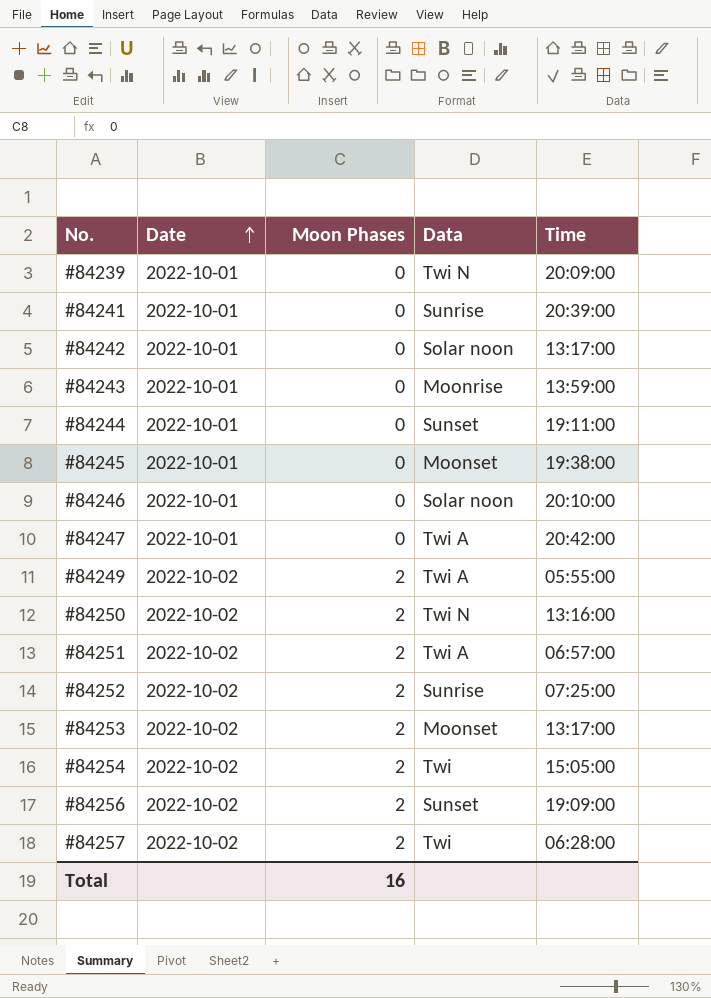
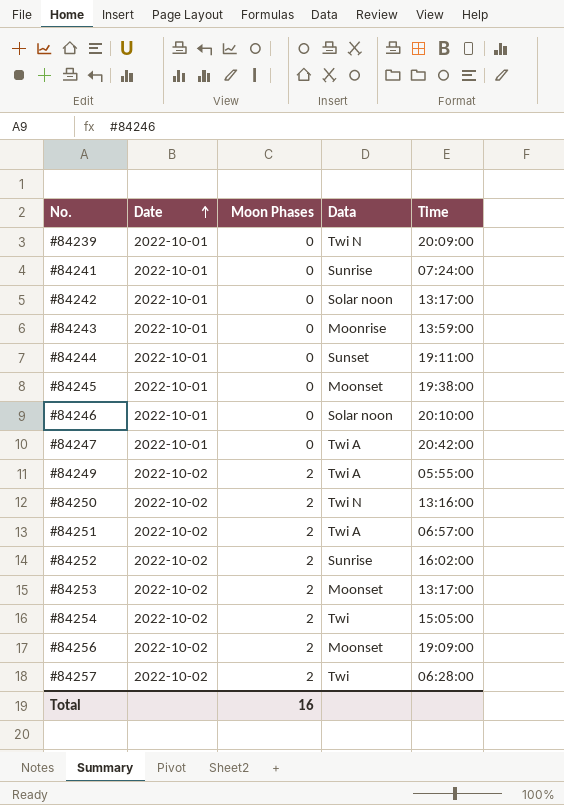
#84241 | Time: 20:39:00 -> 07:24:00
#84252 | Time: 07:25:00 -> 16:02:00
#84256 | Data: Sunset -> Moonset

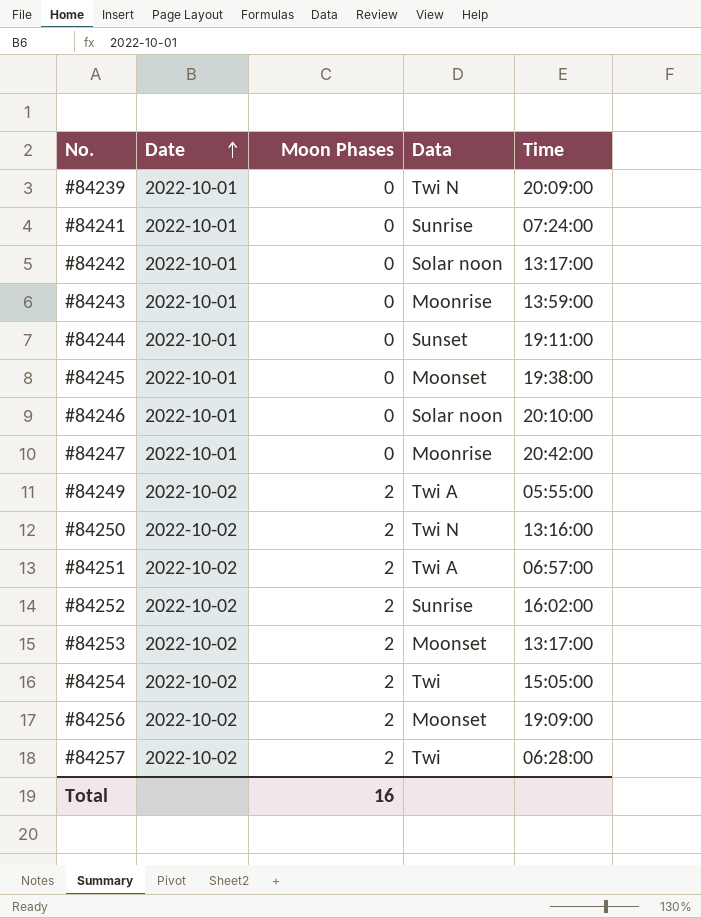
#84247 | Data: Twi A -> Moonrise

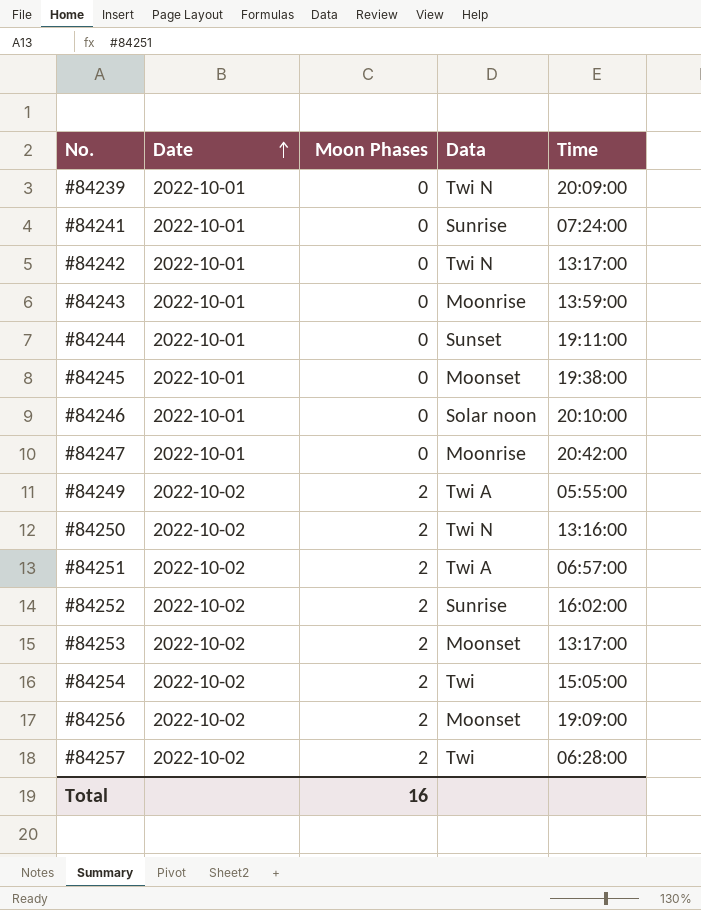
#84242 | Data: Solar noon -> Twi N

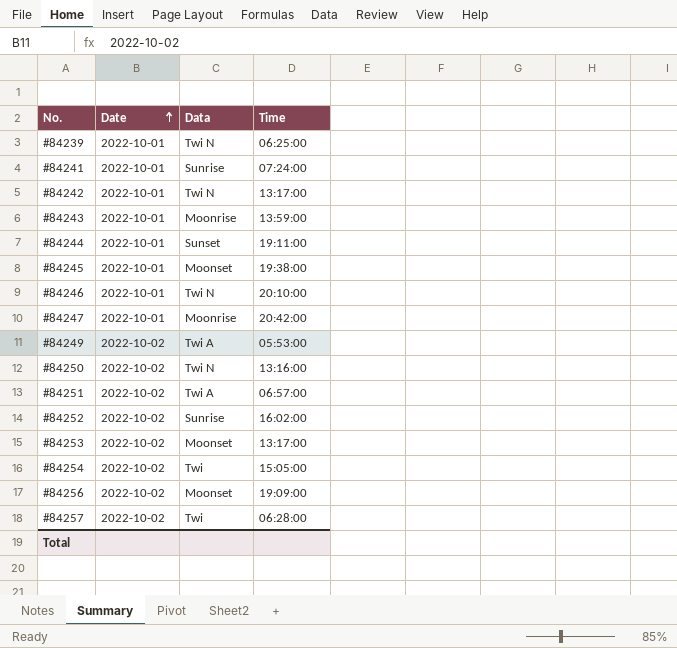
column Moon Phases | position: 3 -> none
#84239 | Time: 20:09:00 -> 06:25:00
#84246 | Data: Solar noon -> Twi N
#84249 | Time: 05:55:00 -> 05:53:00

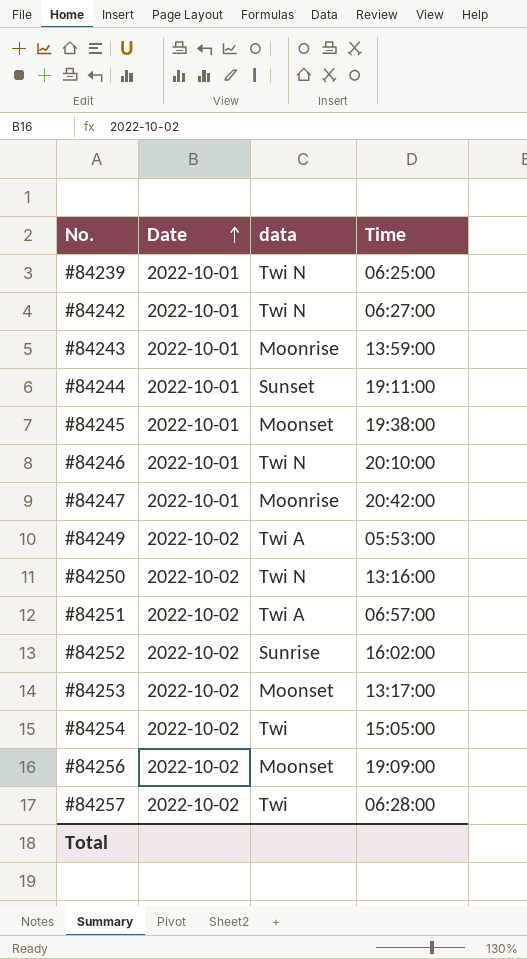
column name: Data -> data
row #84241: 2022-10-01 | Sunrise | 07:24:00 -> none
#84242 | Time: 13:17:00 -> 06:27:00

